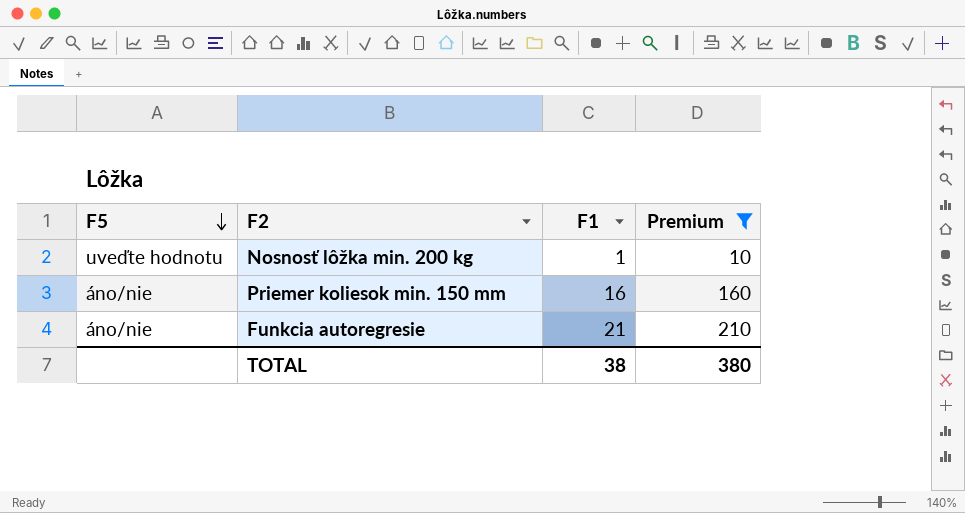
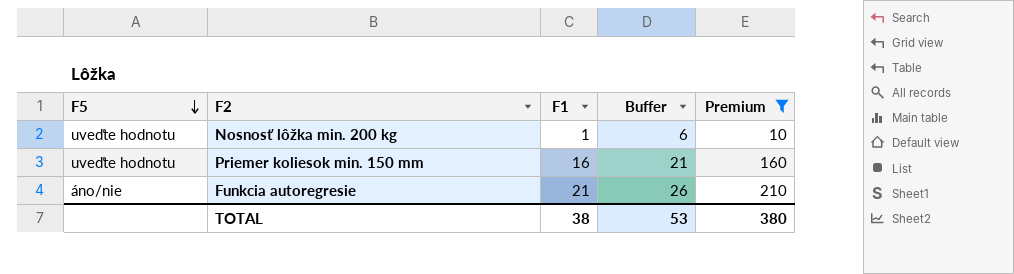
column Buffer | formula: none -> [F1] + 5
Priemer koliesok min. 150 mm | F5: áno/nie -> uveďte hodnotu

